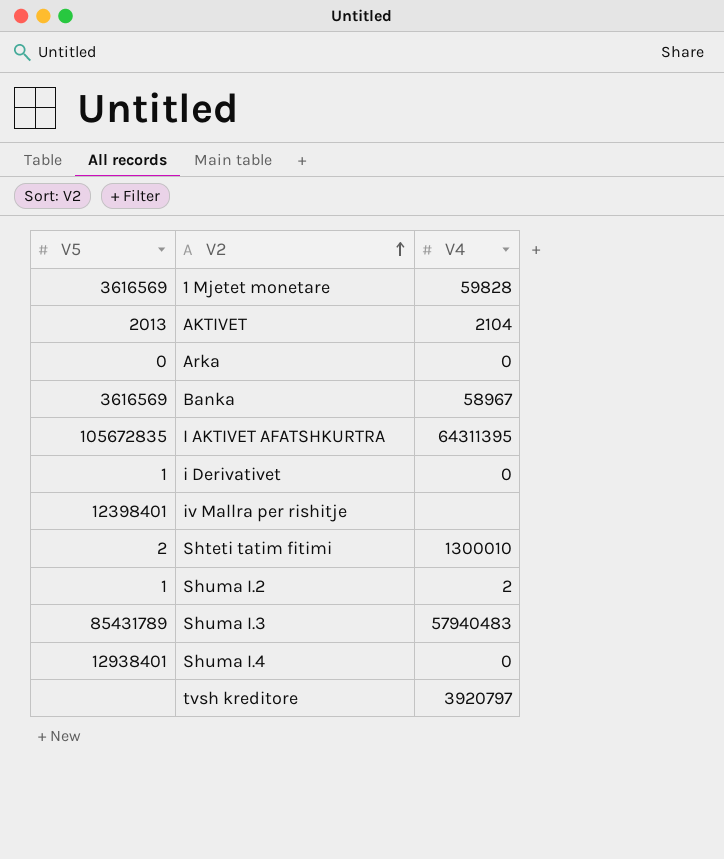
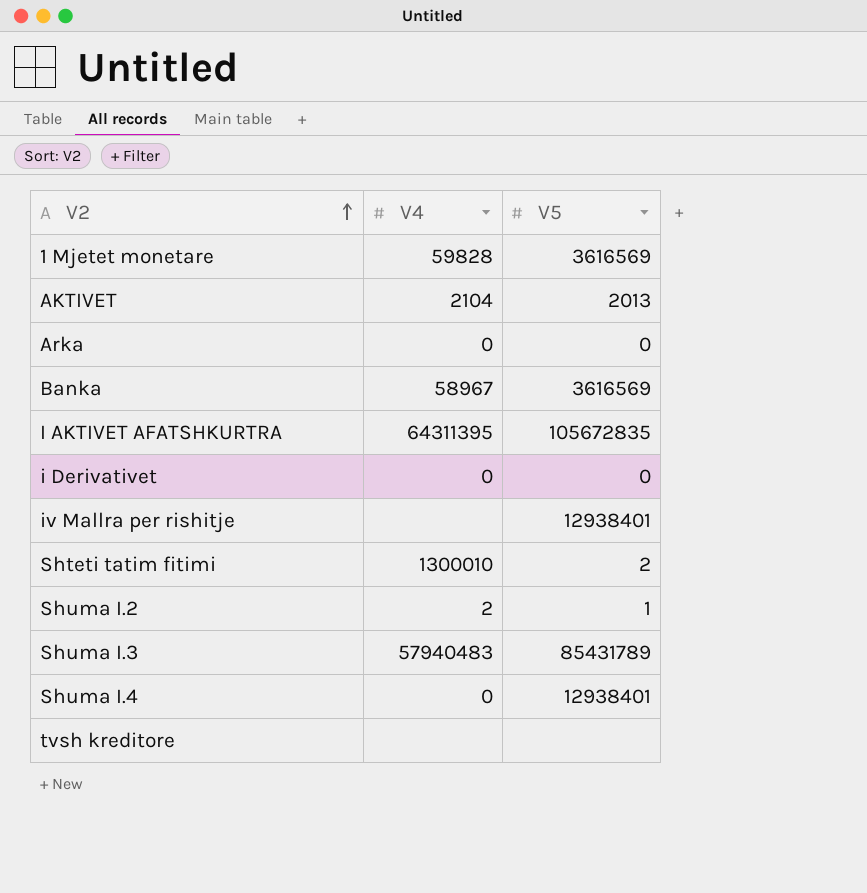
column V5 | position: 1 -> 3
i Derivativet | V5: 1 -> 0
iv Mallra per rishitje | V5: 12398401 -> 12938401
tvsh kreditore | V4: 3920797 -> none

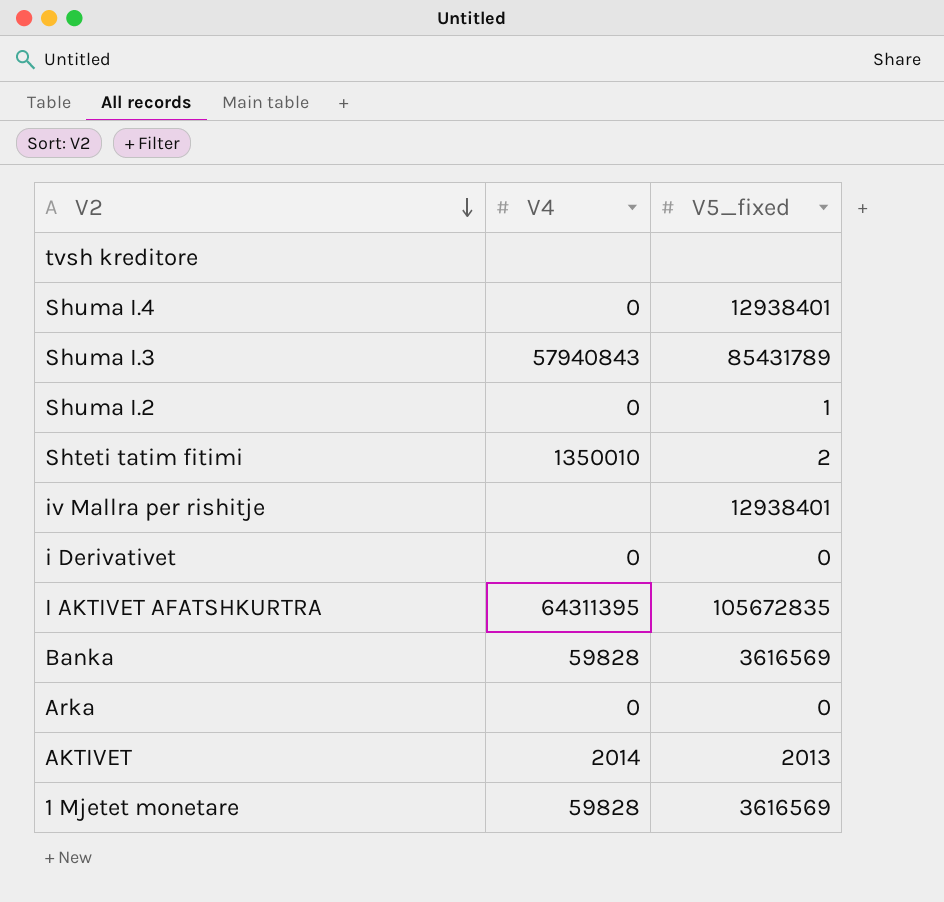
row order: V2 ascending -> V2 descending
column name: V5 -> V5_fixed
Shuma I.3 | V4: 57940483 -> 57940843
Shuma I.2 | V4: 2 -> 0
Shteti tatim fitimi | V4: 1300010 -> 1350010
Banka | V4: 58967 -> 59828
AKTIVET | V4: 2104 -> 2014

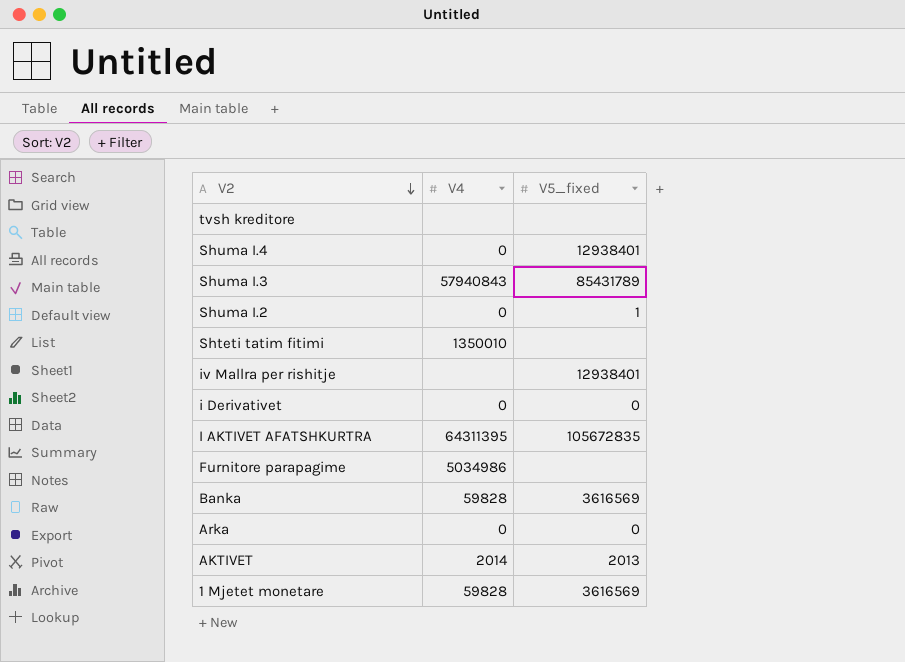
Shteti tatim fitimi | V5_fixed: 2 -> none
row Furnitore parapagime: none -> 5034986 | none

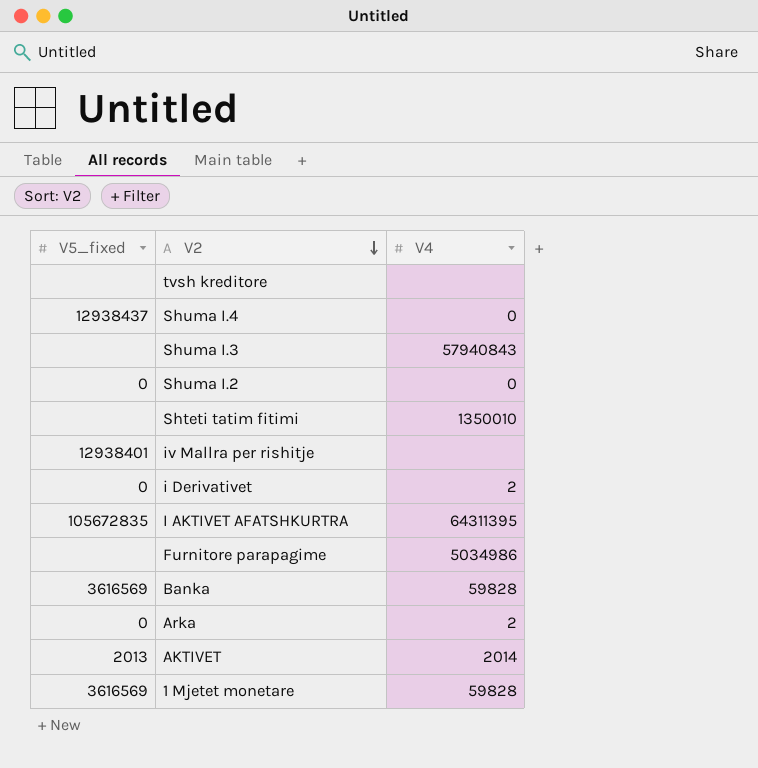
column V5_fixed | position: 3 -> 1
Shuma I.4 | V5_fixed: 12938401 -> 12938437
Shuma I.3 | V5_fixed: 85431789 -> none
Shuma I.2 | V5_fixed: 1 -> 0
i Derivativet | V4: 0 -> 2
Arka | V4: 0 -> 2

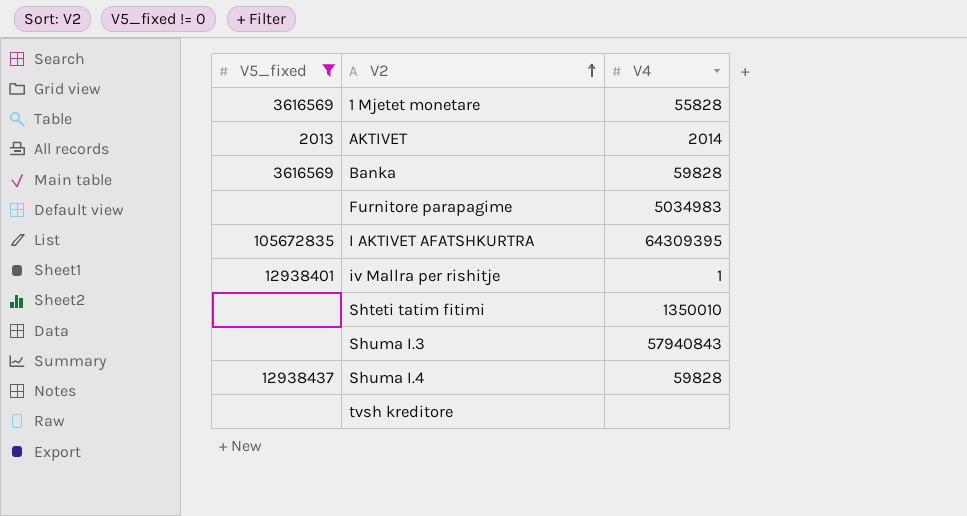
filter: none -> V5_fixed != 0
row order: V2 descending -> V2 ascending
1 Mjetet monetare | V4: 59828 -> 55828
Furnitore parapagime | V4: 5034986 -> 5034983
I AKTIVET AFATSHKURTRA | V4: 64311395 -> 64309395
iv Mallra per rishitje | V4: none -> 1
Shuma I.4 | V4: 0 -> 59828

